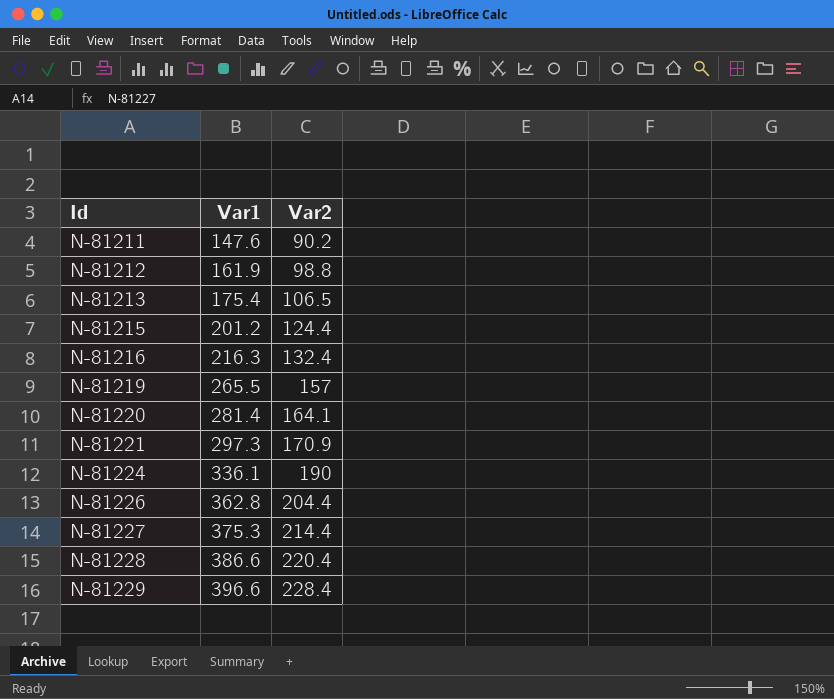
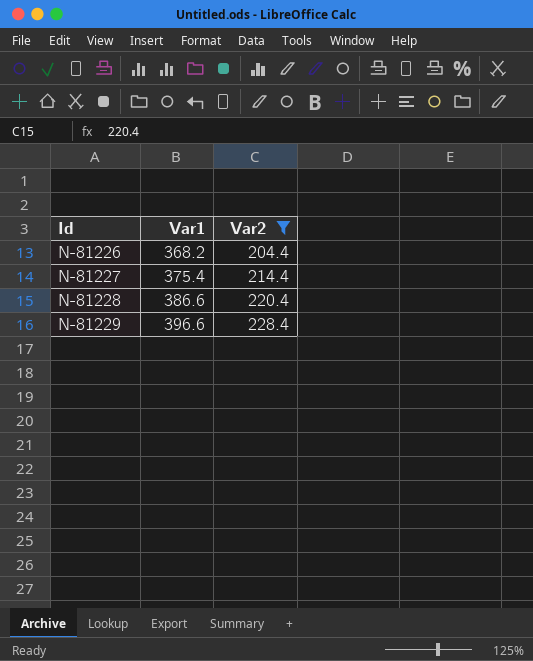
filter: none -> Var2 >= 204.4
N-81226 | Var1: 362.8 -> 368.2
N-81227 | Var1: 375.3 -> 375.4

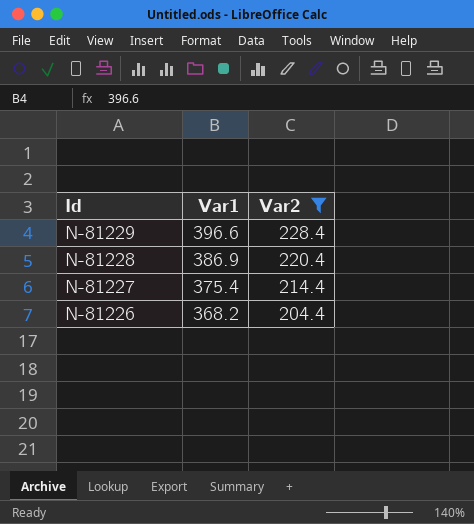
row order: Id ascending -> Id descending
N-81228 | Var1: 386.6 -> 386.9

